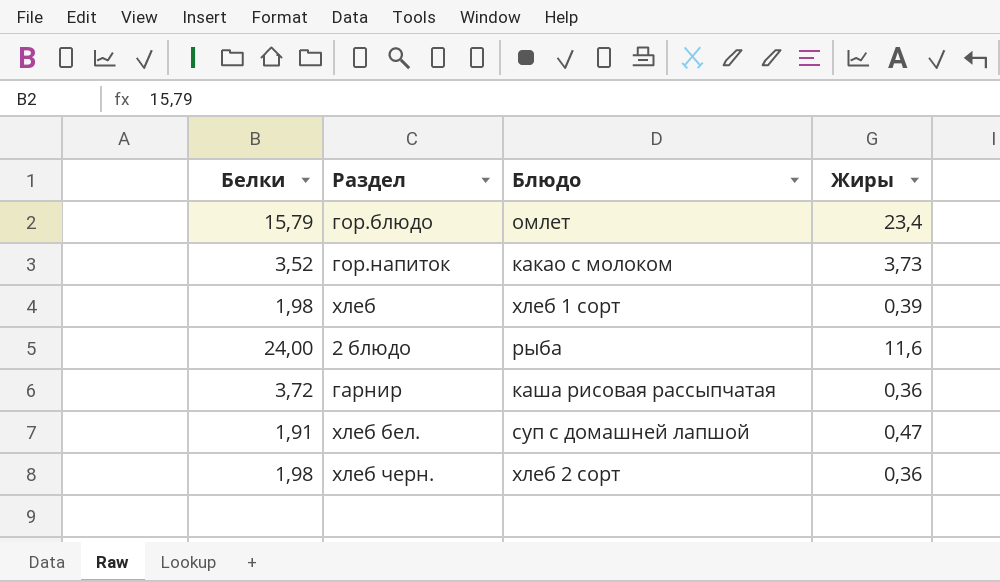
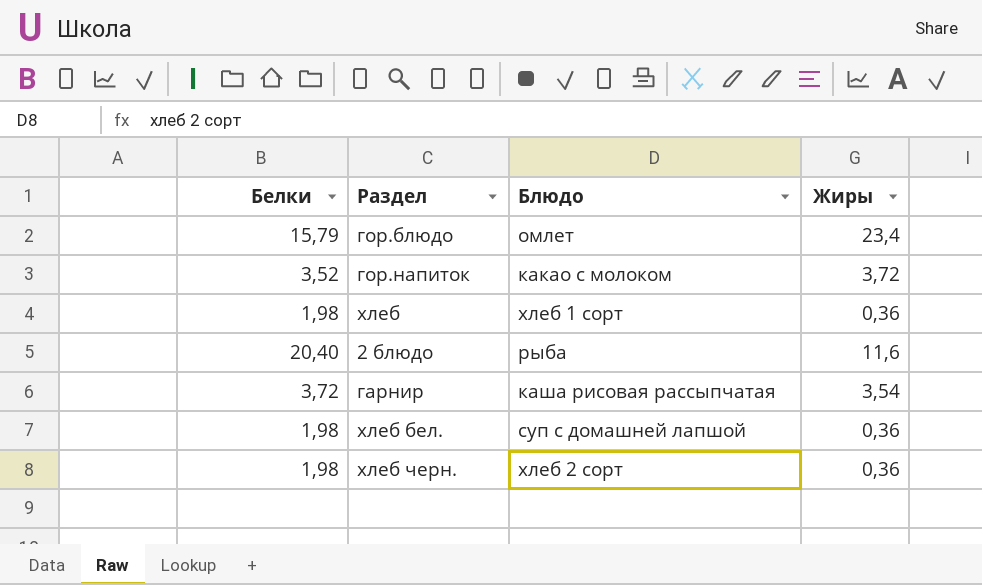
гор.напиток | Жиры: 3,73 -> 3,72
хлеб | Жиры: 0,39 -> 0,36
2 блюдо | Белки: 24,00 -> 20,40
гарнир | Жиры: 0,36 -> 3,54
хлеб бел. | Белки: 1,91 -> 1,98
хлеб бел. | Жиры: 0,47 -> 0,36

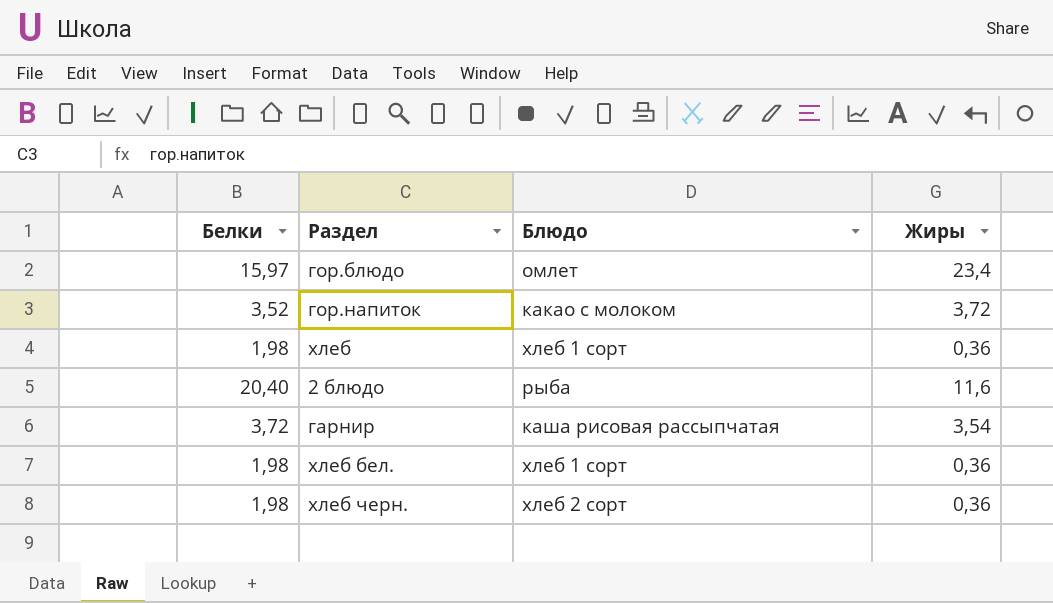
гор.блюдо | Белки: 15,79 -> 15,97
хлеб бел. | Блюдо: суп с домашней лапшой -> хлеб 1 сорт

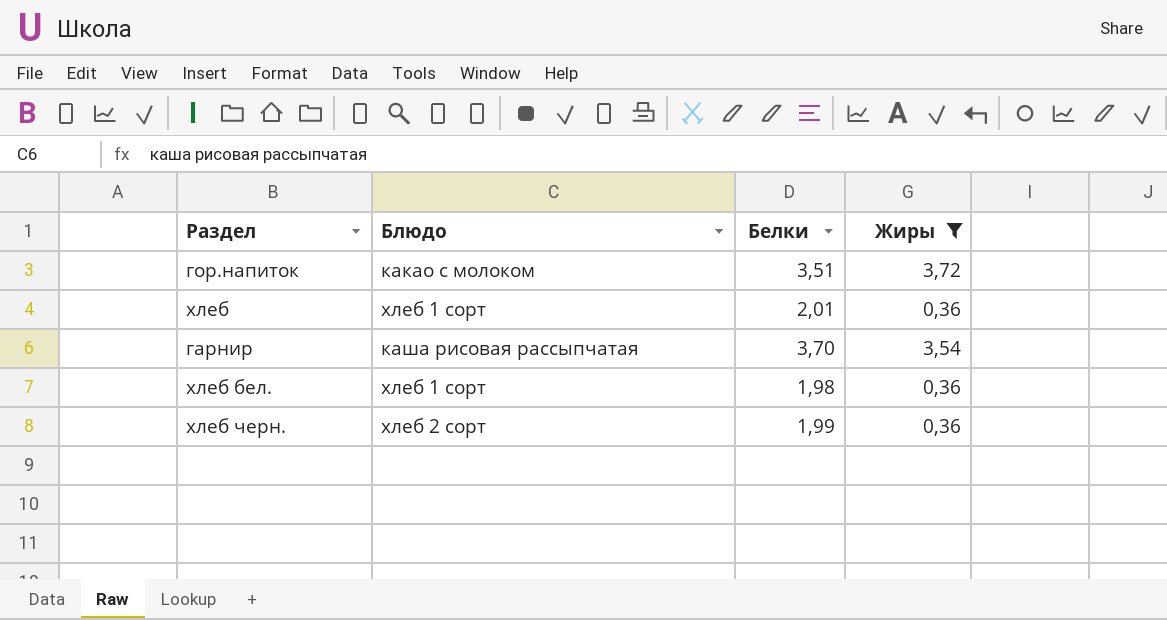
filter: none -> Жиры <= 3,72
column Белки | position: 1 -> 3
гор.напиток | Белки: 3,52 -> 3,51
хлеб | Белки: 1,98 -> 2,01
гарнир | Белки: 3,72 -> 3,70
хлеб черн. | Белки: 1,98 -> 1,99

